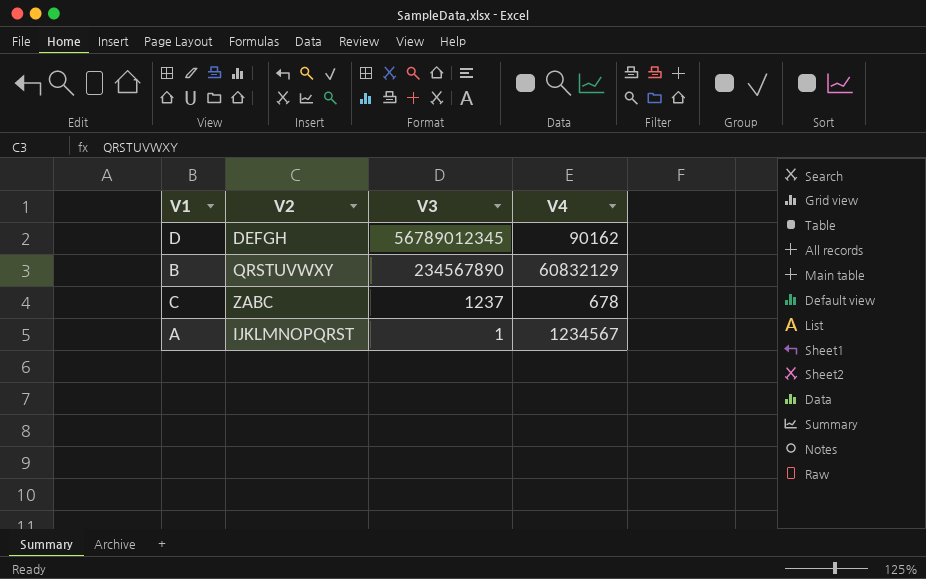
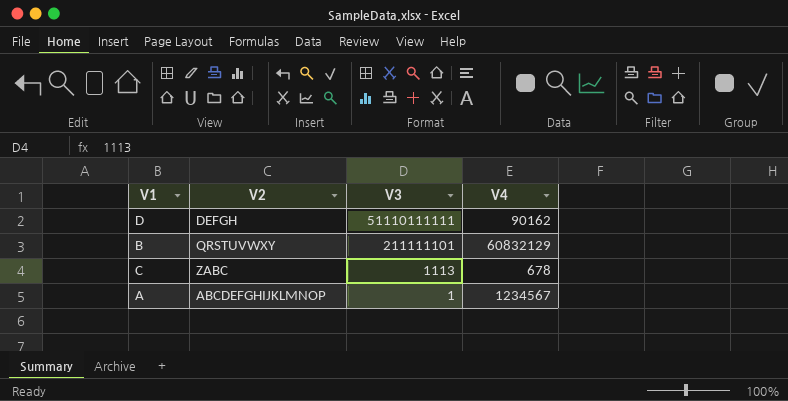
D | V3: 56789012345 -> 51110111111
B | V3: 234567890 -> 211111101
C | V3: 1237 -> 1113
A | V2: IJKLMNOPQRST -> ABCDEFGHIJKLMNOP

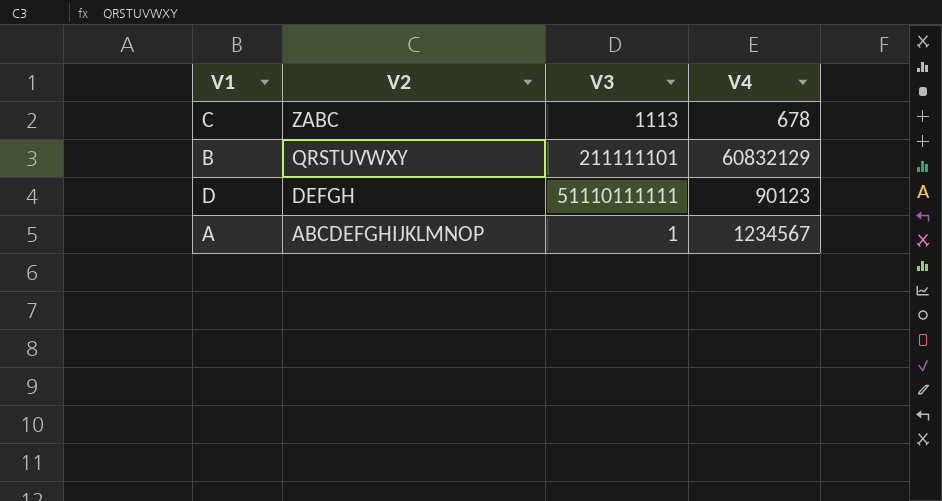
row order: V3 descending -> V2 descending
D | V4: 90162 -> 90123

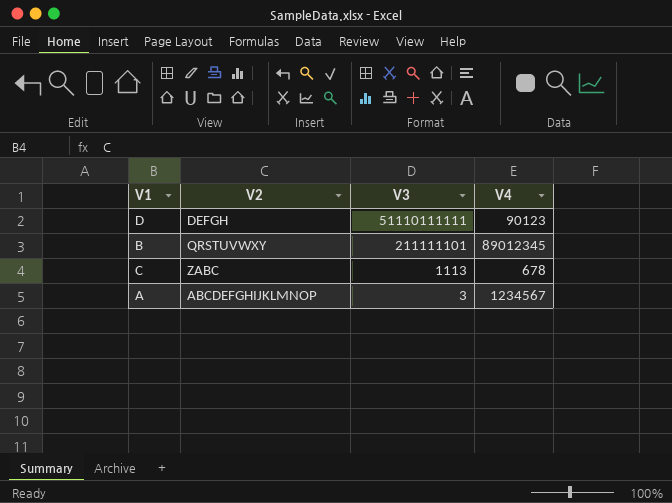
row order: V2 descending -> V3 descending
B | V4: 60832129 -> 89012345
A | V3: 1 -> 3

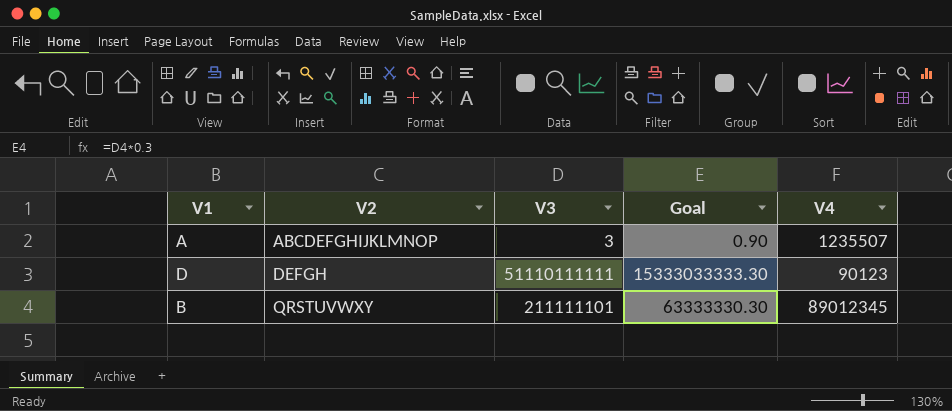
row order: V3 descending -> V2 ascending
column Goal | formula: none -> [V3] * 0.3
row C: ZABC | 1113 | 678 -> none
A | V4: 1234567 -> 1235507

